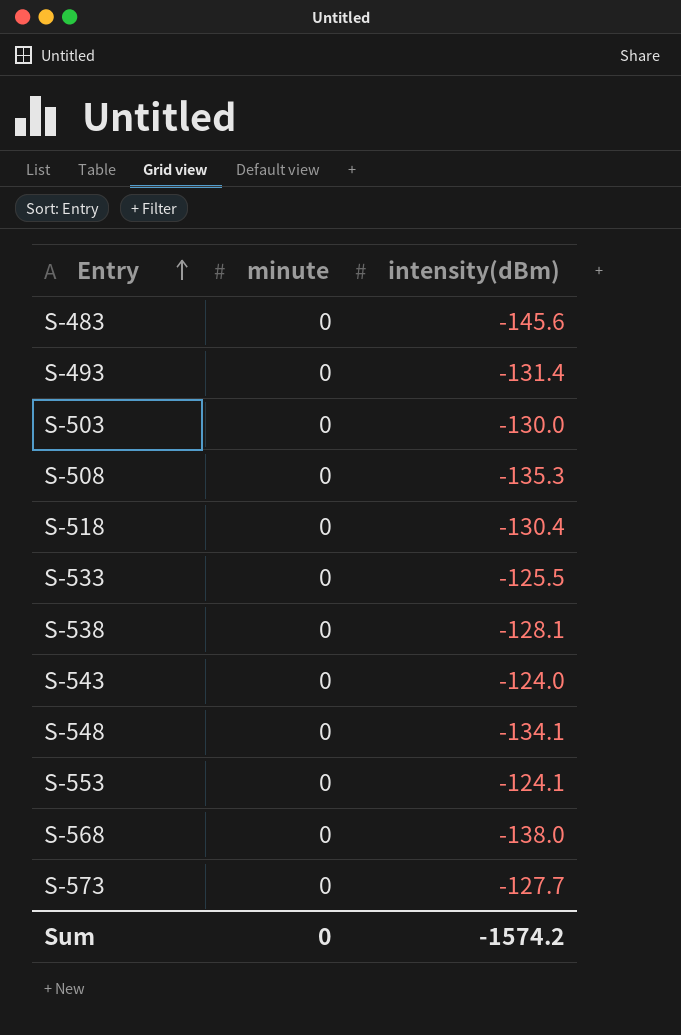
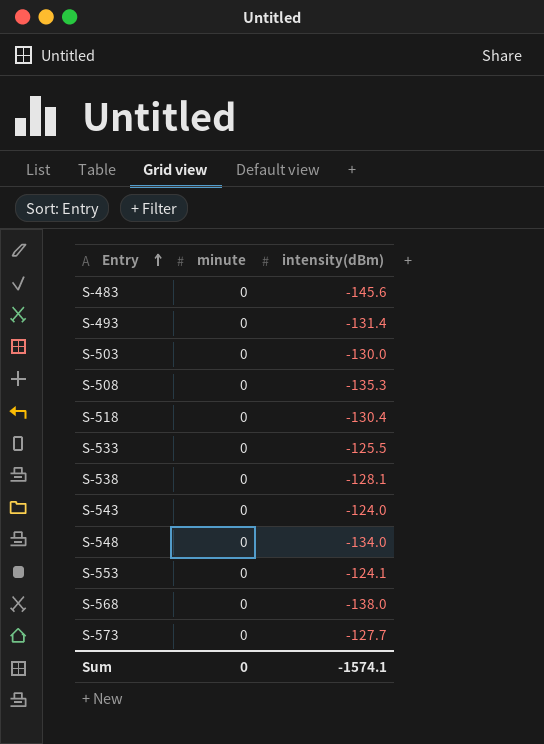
S-548 | intensity(dBm): -134.1 -> -134.0
Sum | intensity(dBm): -1574.2 -> -1574.1

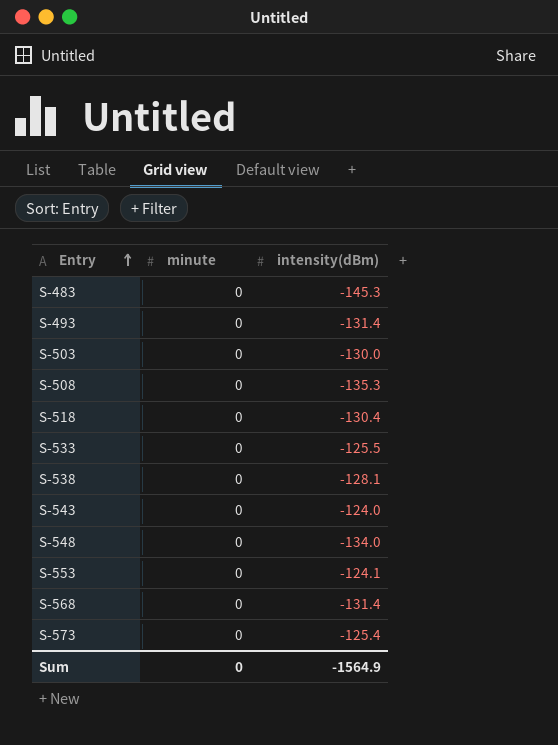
S-483 | intensity(dBm): -145.6 -> -145.3
S-568 | intensity(dBm): -138.0 -> -131.4
S-573 | intensity(dBm): -127.7 -> -125.4
Sum | intensity(dBm): -1574.1 -> -1564.9

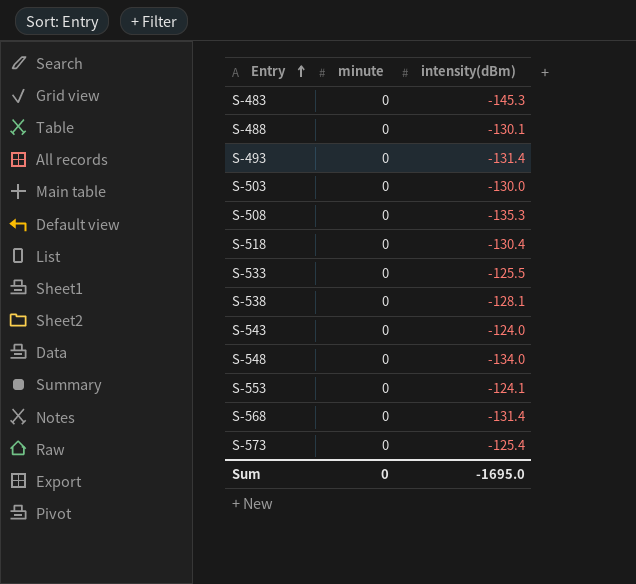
row S-488: none -> 0 | -130.1
Sum | intensity(dBm): -1564.9 -> -1695.0

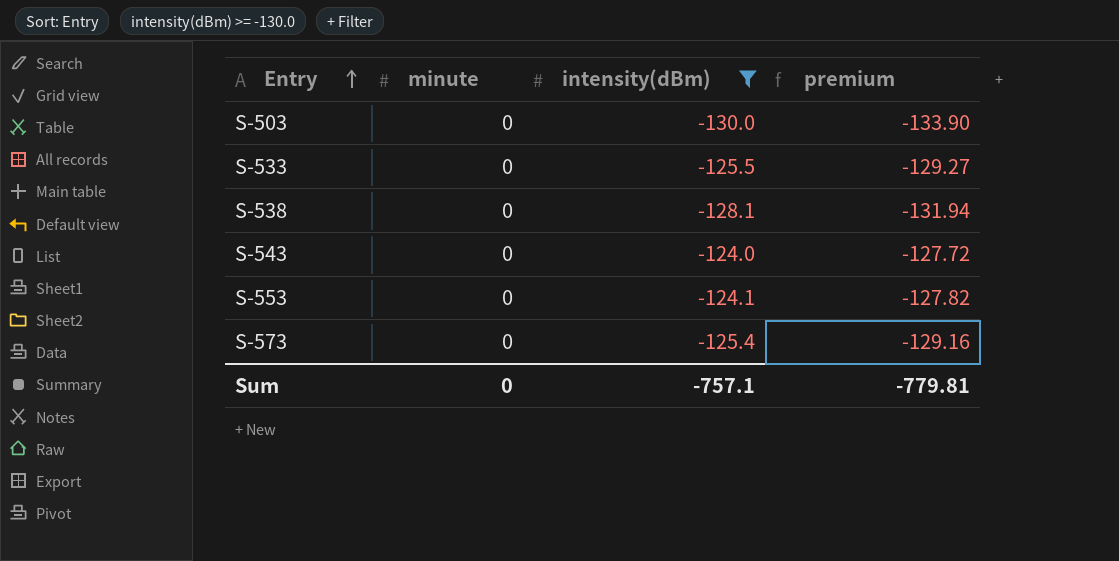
filter: none -> intensity(dBm) >= -130.0
column premium | formula: none -> [intensity(dBm)] * 1.03
Sum | intensity(dBm): -1695.0 -> -757.1

